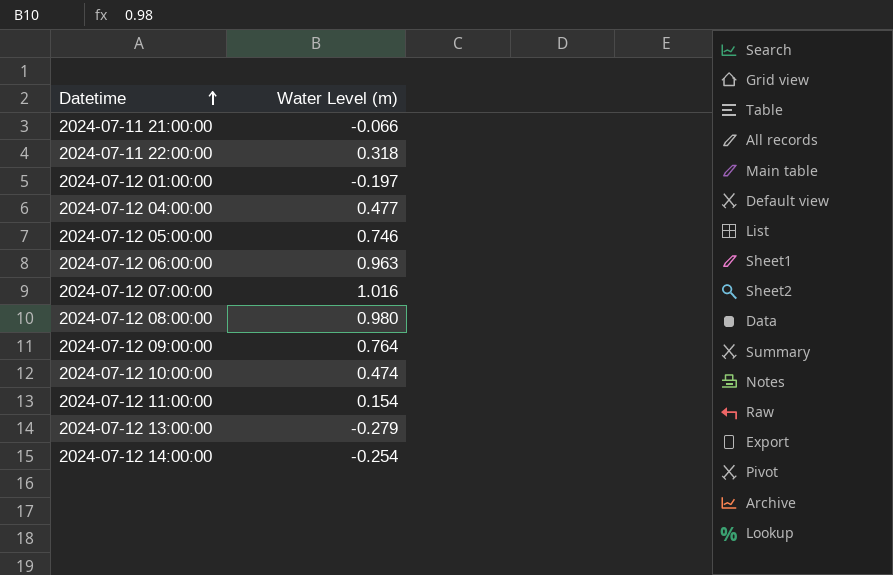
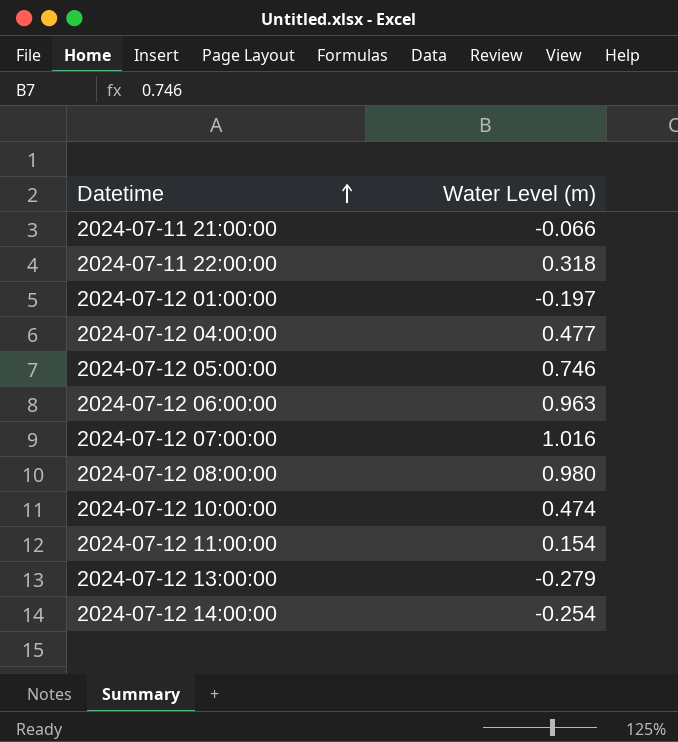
row 2024-07-12 09:00:00: 0.764 -> none

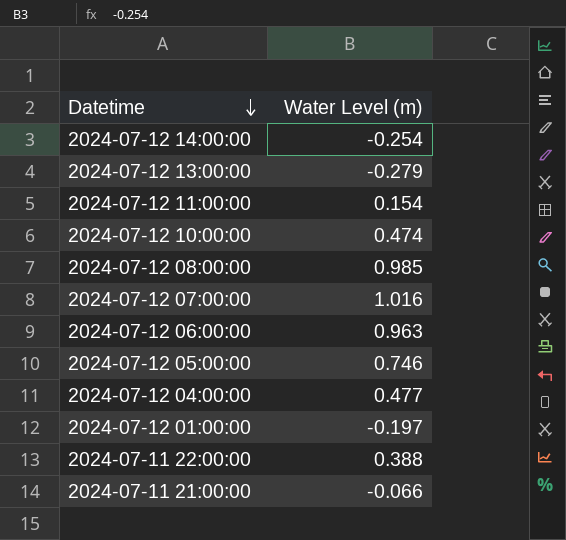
row order: Datetime ascending -> Datetime descending
2024-07-12 08:00:00 | Water Level (m): 0.980 -> 0.985
2024-07-11 22:00:00 | Water Level (m): 0.318 -> 0.388

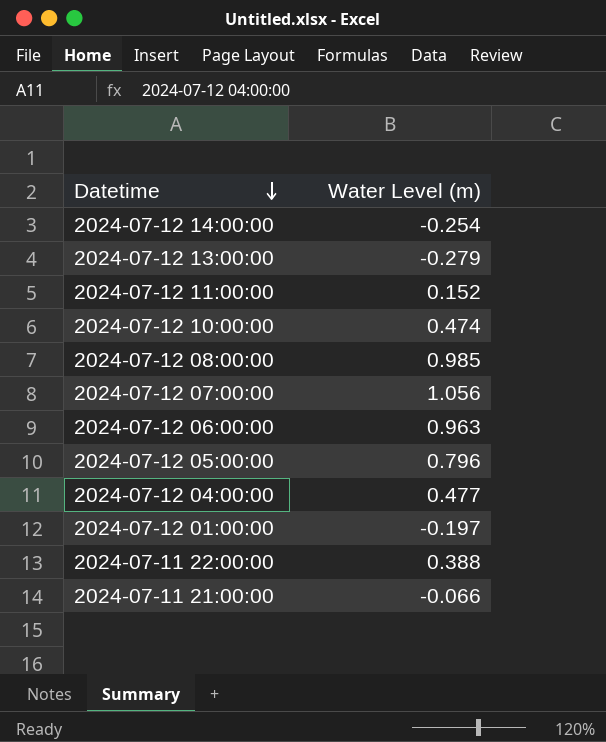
2024-07-12 11:00:00 | Water Level (m): 0.154 -> 0.152
2024-07-12 07:00:00 | Water Level (m): 1.016 -> 1.056
2024-07-12 05:00:00 | Water Level (m): 0.746 -> 0.796

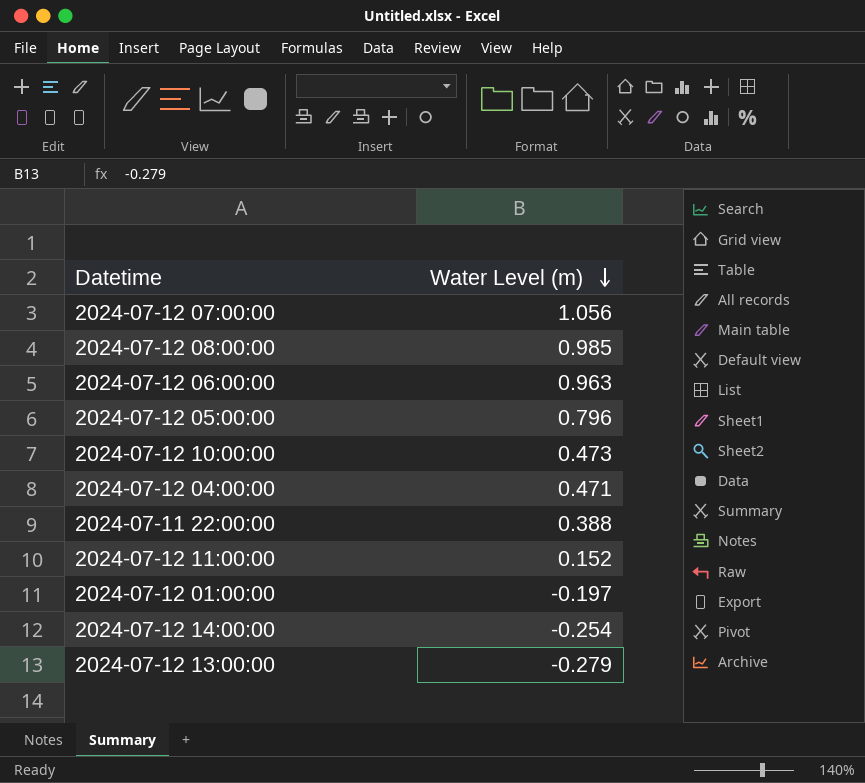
row order: Datetime descending -> Water Level (m) descending
row 2024-07-11 21:00:00: -0.066 -> none
2024-07-12 10:00:00 | Water Level (m): 0.474 -> 0.473
2024-07-12 04:00:00 | Water Level (m): 0.477 -> 0.471

